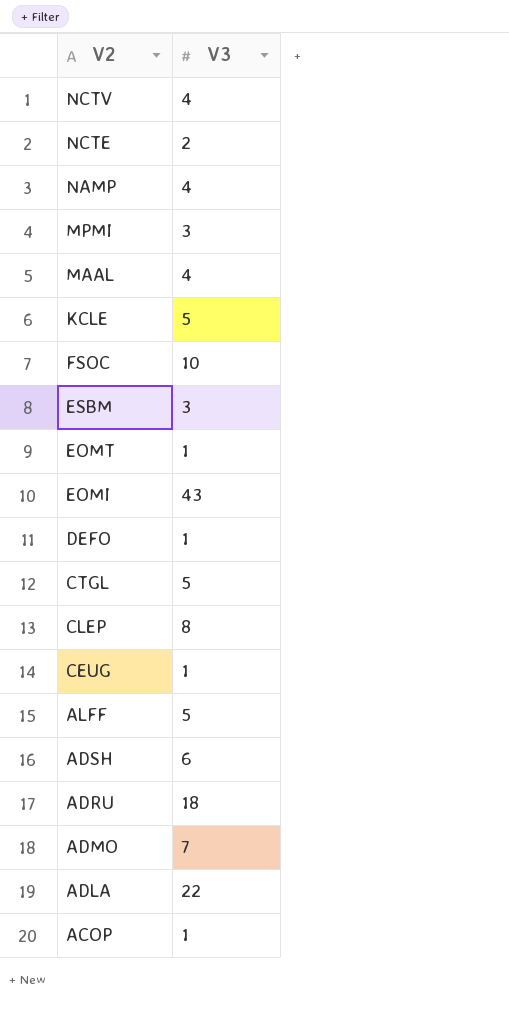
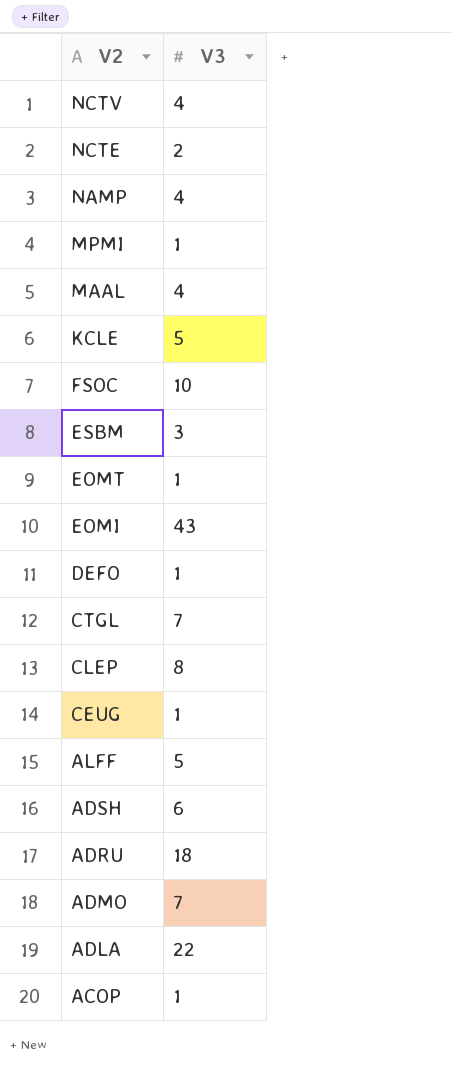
MPMI | V3: 3 -> 1
CTGL | V3: 5 -> 7

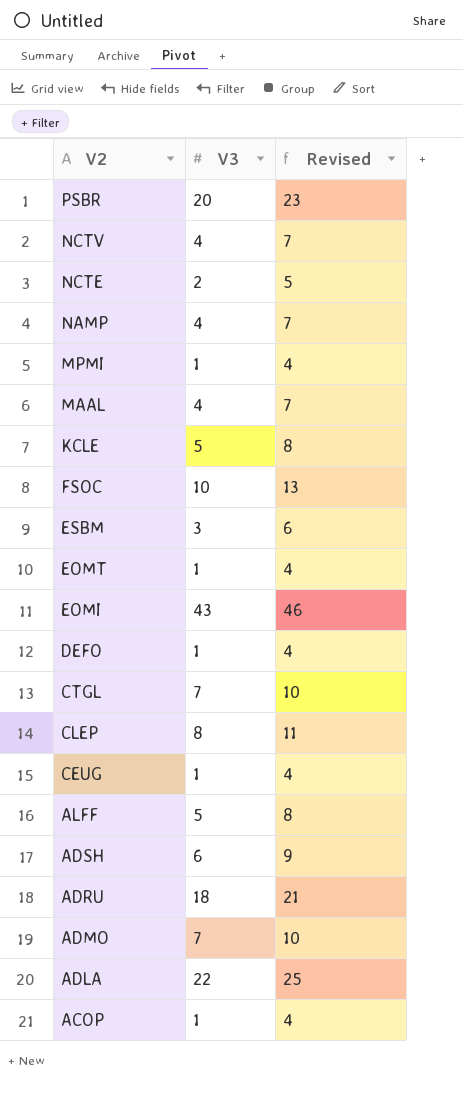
column Revised | formula: none -> [V3] + 3
row PSBR: none -> 20 | 23

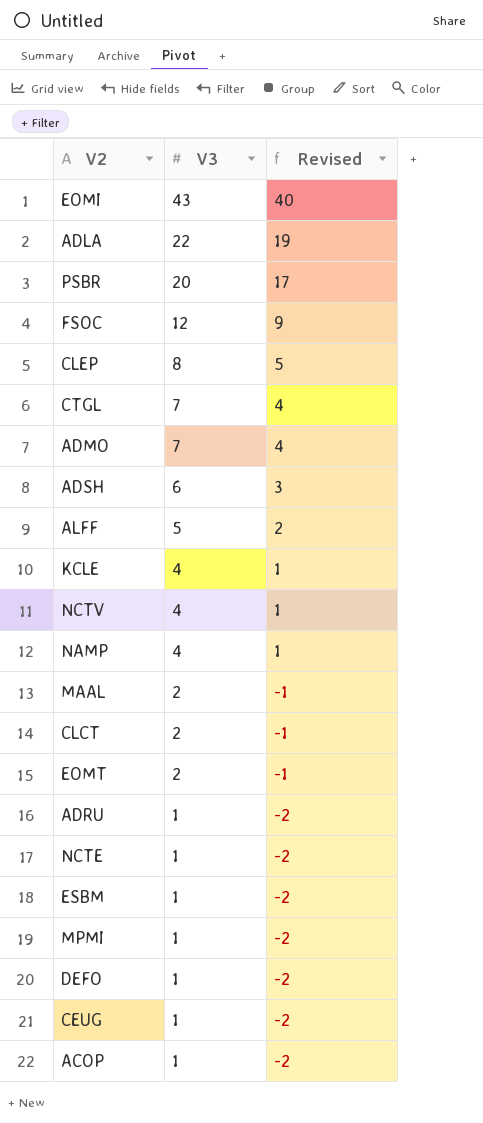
row order: V2 descending -> V3 descending
column Revised | formula: [V3] + 3 -> [V3] - 3
FSOC | V3: 10 -> 12
KCLE | V3: 5 -> 4
MAAL | V3: 4 -> 2
row CLCT: none -> 2 | -1
EOMT | V3: 1 -> 2
ADRU | V3: 18 -> 1
NCTE | V3: 2 -> 1
ESBM | V3: 3 -> 1

